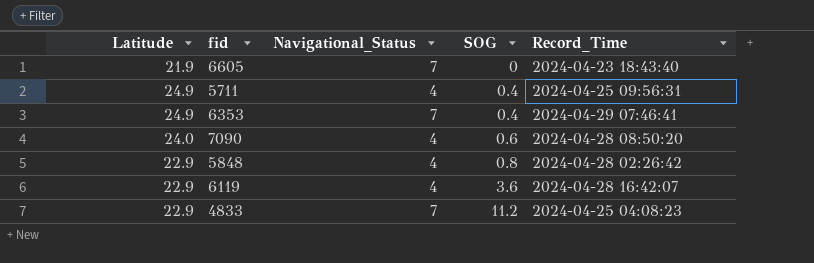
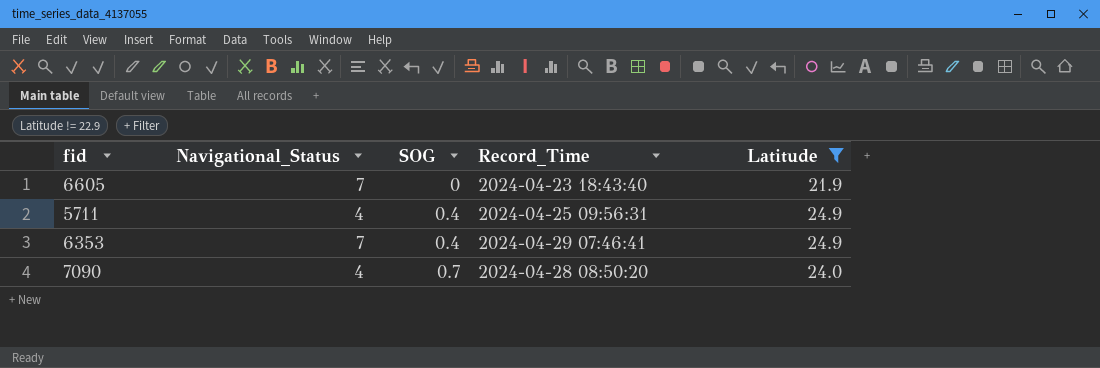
filter: none -> Latitude != 22.9
column Latitude | position: 1 -> 5
7090 | SOG: 0.6 -> 0.7

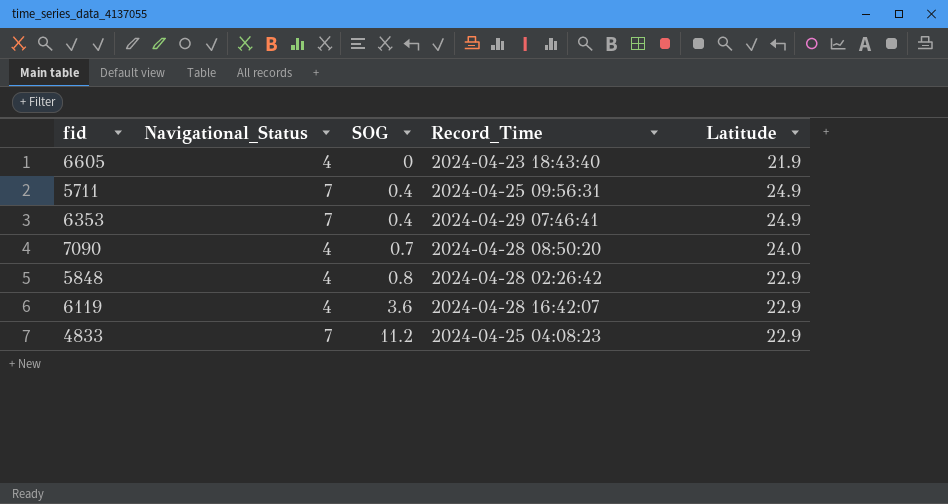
filter: Latitude != 22.9 -> none
6605 | Navigational_Status: 7 -> 4
5711 | Navigational_Status: 4 -> 7

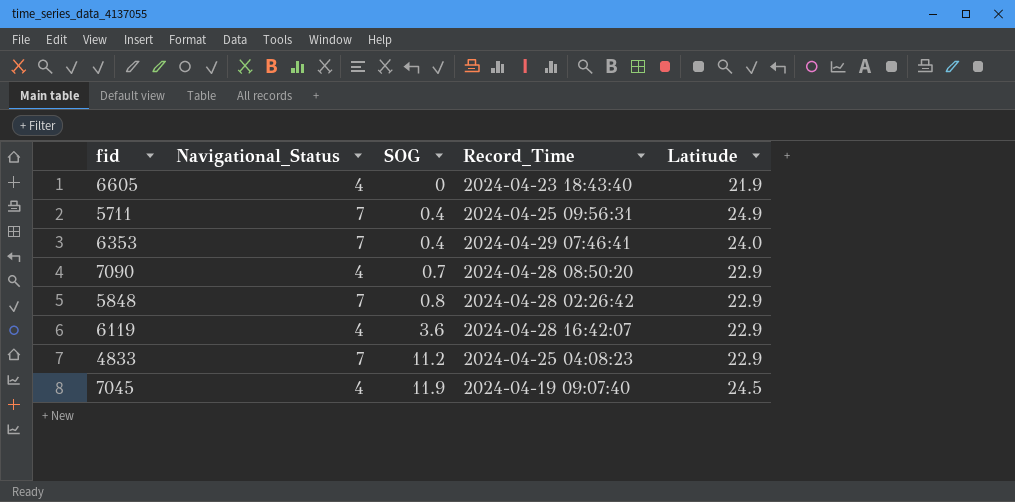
6353 | Latitude: 24.9 -> 24.0
7090 | Latitude: 24.0 -> 22.9
5848 | Navigational_Status: 4 -> 7
row 7045: none -> 4 | 11.9 | 2024-04-19 09:07:40 | 24.5

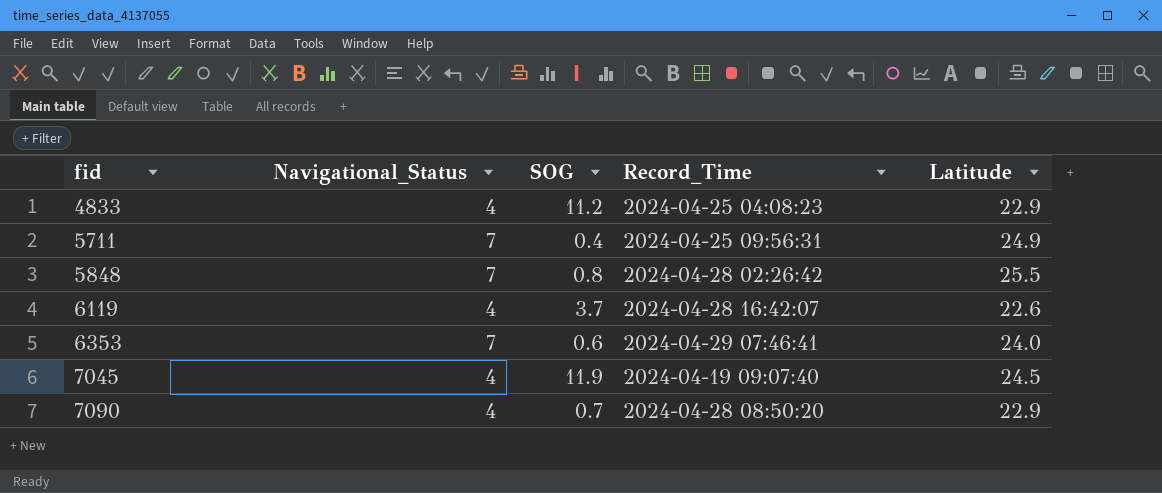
row order: SOG ascending -> fid ascending
row 6605: 4 | 0 | 2024-04-23 18:43:40 | 21.9 -> none
4833 | Navigational_Status: 7 -> 4
5848 | Latitude: 22.9 -> 25.5
6119 | SOG: 3.6 -> 3.7
6119 | Latitude: 22.9 -> 22.6
6353 | SOG: 0.4 -> 0.6

